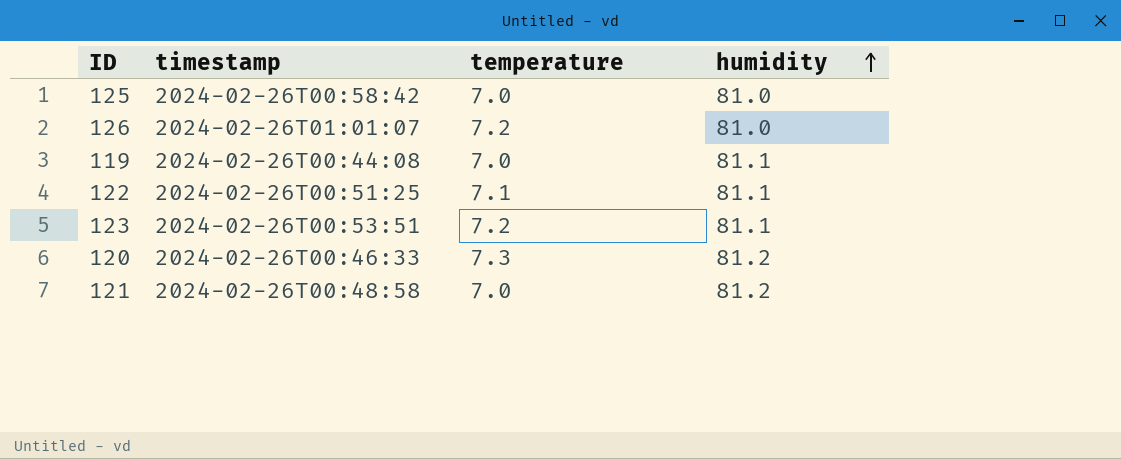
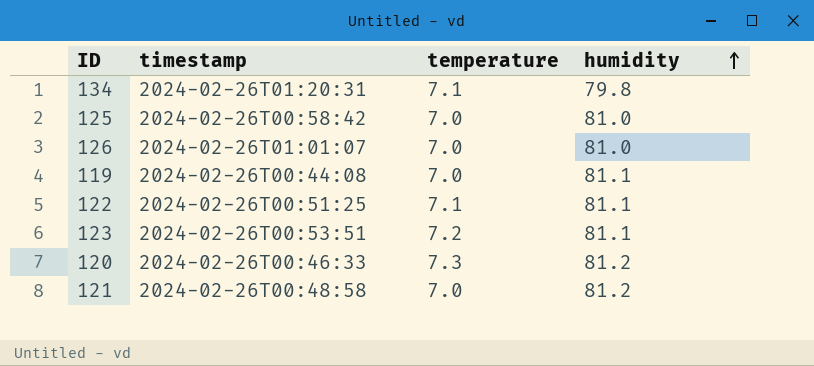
row 134: none -> 2024-02-26T01:20:31 | 7.1 | 79.8
126 | temperature: 7.2 -> 7.0

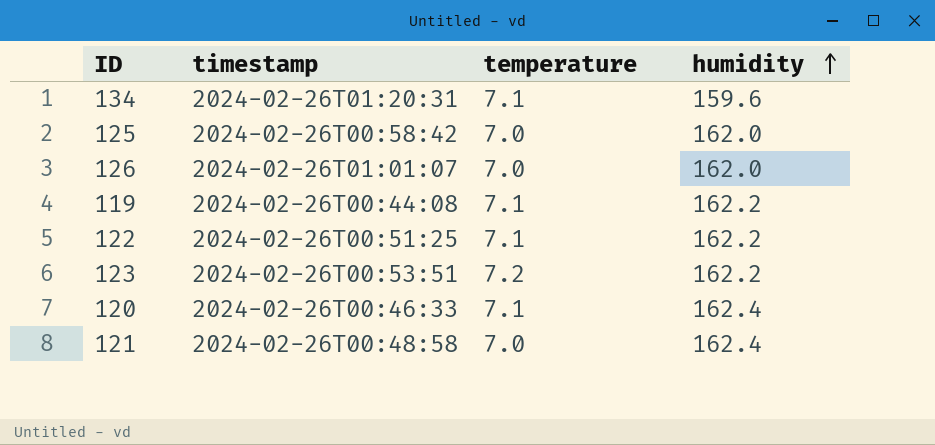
134 | humidity: 79.8 -> 159.6
125 | humidity: 81.0 -> 162.0
126 | humidity: 81.0 -> 162.0
119 | temperature: 7.0 -> 7.1
119 | humidity: 81.1 -> 162.2
122 | humidity: 81.1 -> 162.2
123 | humidity: 81.1 -> 162.2
120 | temperature: 7.3 -> 7.1
120 | humidity: 81.2 -> 162.4
121 | humidity: 81.2 -> 162.4

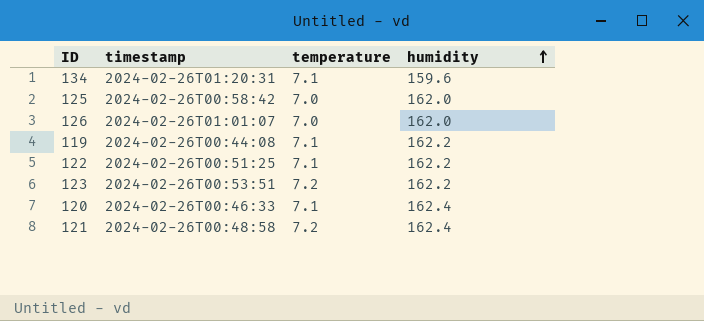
121 | temperature: 7.0 -> 7.2

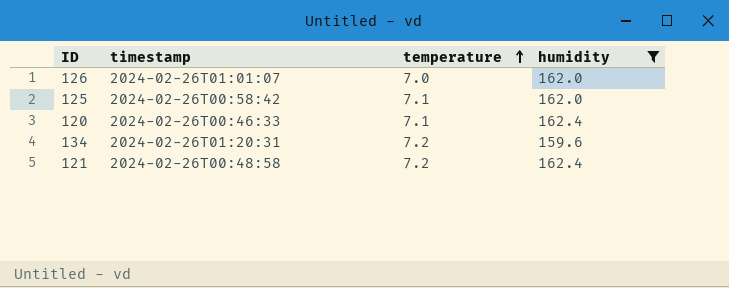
filter: none -> humidity != 162.2
row order: humidity ascending -> temperature ascending
125 | temperature: 7.0 -> 7.1
134 | temperature: 7.1 -> 7.2

